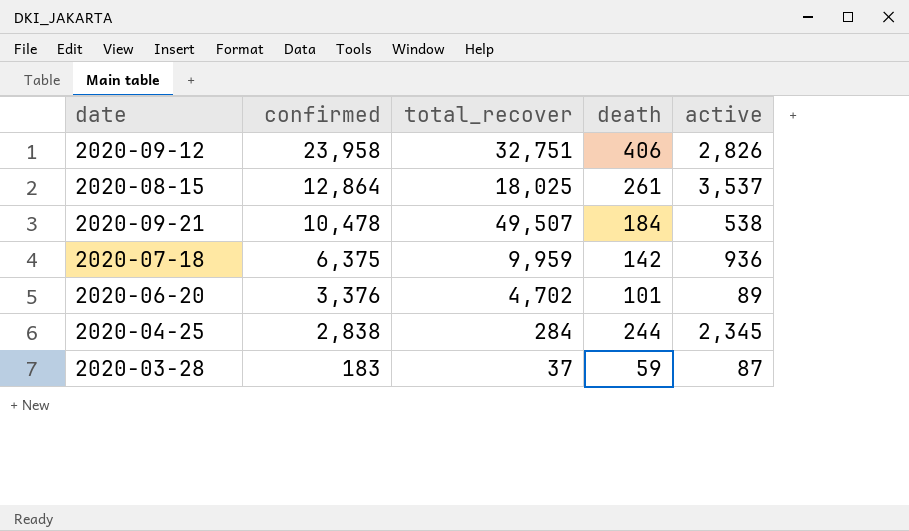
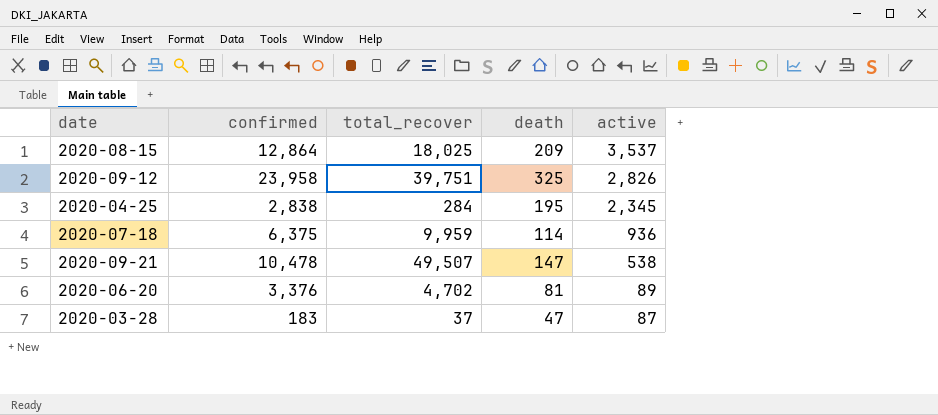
row order: confirmed descending -> active descending
2020-08-15 | death: 261 -> 209
2020-09-12 | total_recover: 32,751 -> 39,751
2020-09-12 | death: 406 -> 325
2020-04-25 | death: 244 -> 195
2020-07-18 | death: 142 -> 114
2020-09-21 | death: 184 -> 147
2020-06-20 | death: 101 -> 81
2020-03-28 | death: 59 -> 47

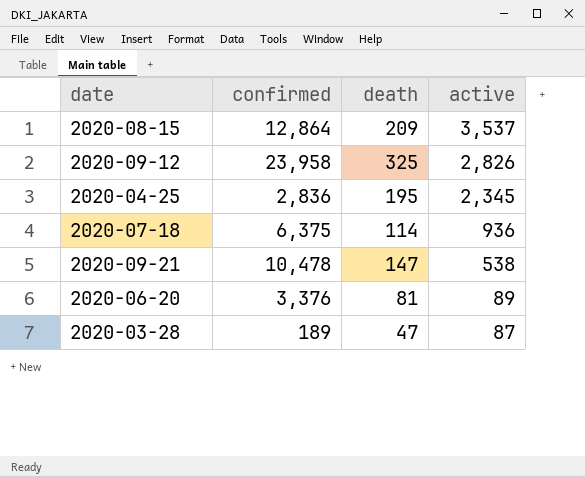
column total_recover | position: 3 -> none
2020-04-25 | confirmed: 2,838 -> 2,836
2020-03-28 | confirmed: 183 -> 189

